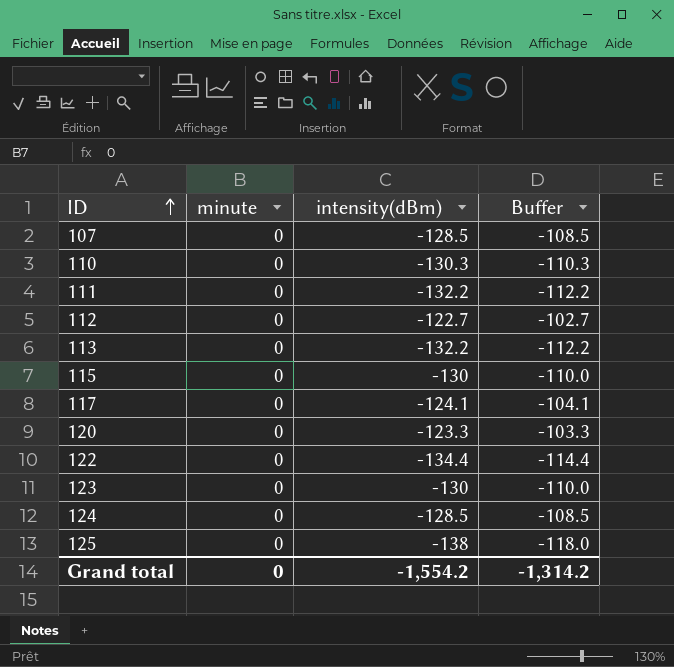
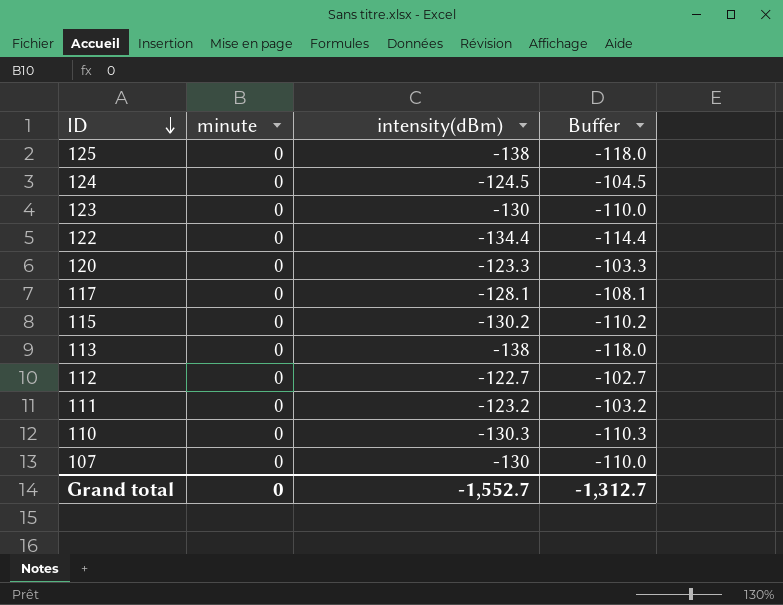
row order: ID ascending -> ID descending
124 | intensity(dBm): -128.5 -> -124.5
124 | Buffer: -108.5 -> -104.5
117 | intensity(dBm): -124.1 -> -128.1
117 | Buffer: -104.1 -> -108.1
115 | intensity(dBm): -130 -> -130.2
115 | Buffer: -110.0 -> -110.2
113 | intensity(dBm): -132.2 -> -138
113 | Buffer: -112.2 -> -118.0
111 | intensity(dBm): -132.2 -> -123.2
111 | Buffer: -112.2 -> -103.2
107 | intensity(dBm): -128.5 -> -130
107 | Buffer: -108.5 -> -110.0
Grand total | intensity(dBm): -1,554.2 -> -1,552.7
Grand total | Buffer: -1,314.2 -> -1,312.7

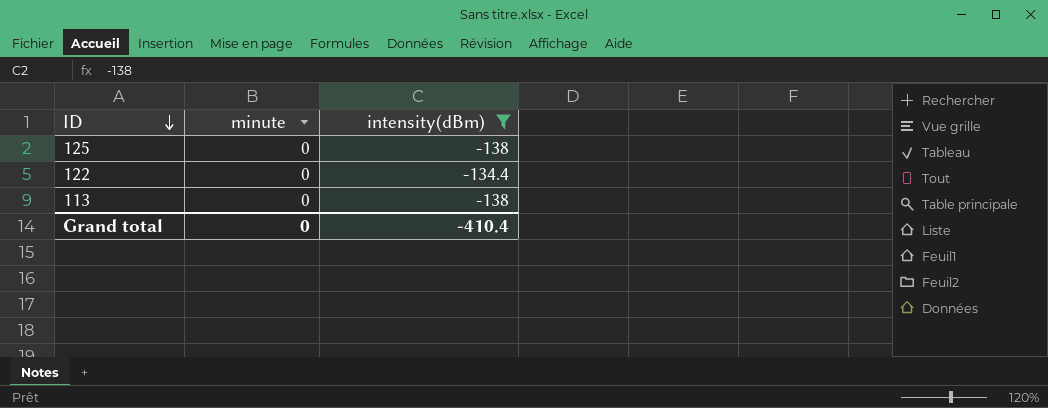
filter: none -> intensity(dBm) <= -134.4
column Buffer | formula: [intensity(dBm)] + 20 -> none
Grand total | intensity(dBm): -1,552.7 -> -410.4

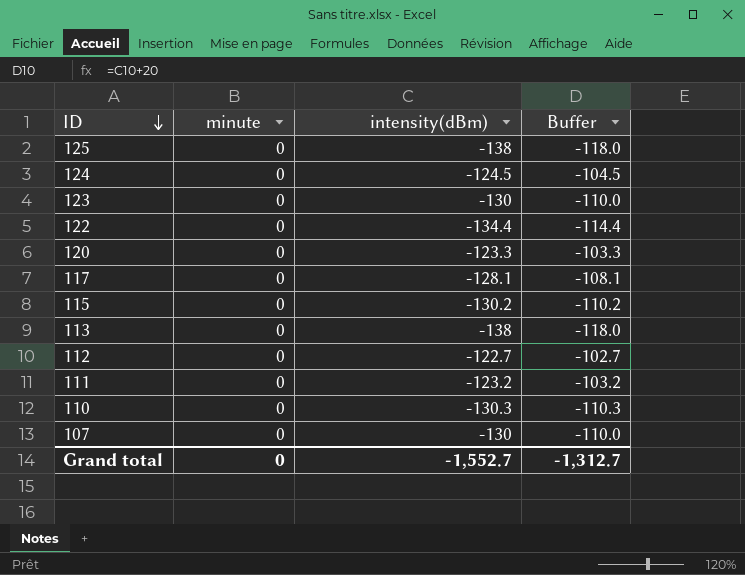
filter: intensity(dBm) <= -134.4 -> none
column Buffer | formula: none -> [intensity(dBm)] + 20
Grand total | intensity(dBm): -410.4 -> -1,552.7

